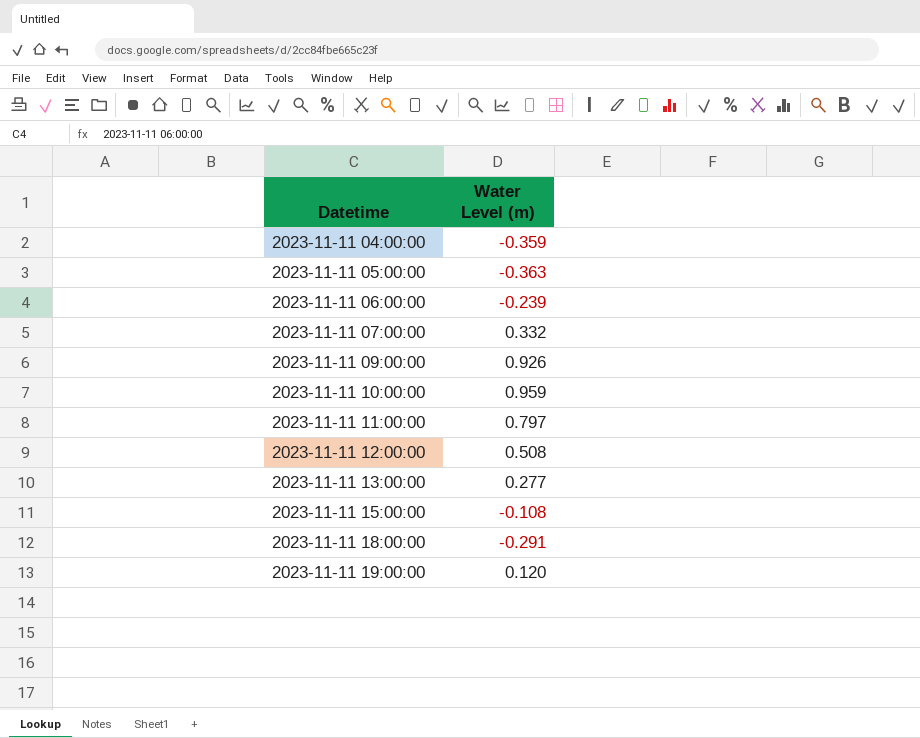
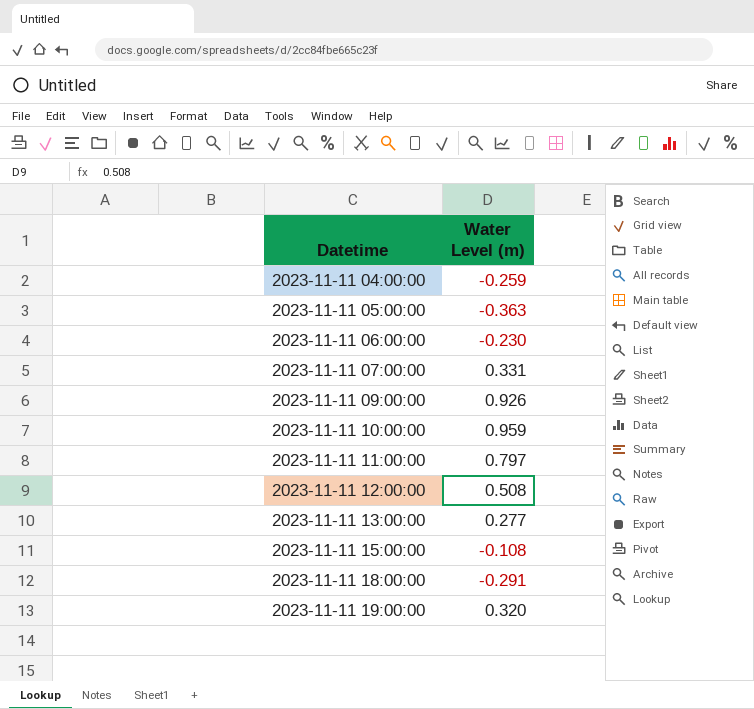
2023-11-11 04:00:00 | Water Level (m): -0.359 -> -0.259
2023-11-11 06:00:00 | Water Level (m): -0.239 -> -0.230
2023-11-11 07:00:00 | Water Level (m): 0.332 -> 0.331
2023-11-11 19:00:00 | Water Level (m): 0.120 -> 0.320

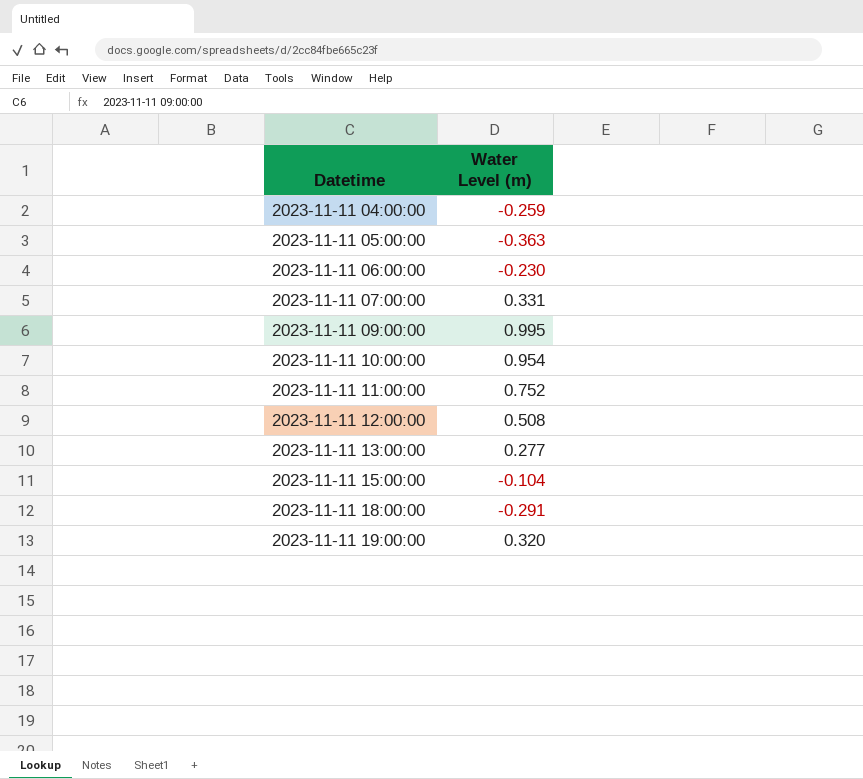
2023-11-11 09:00:00 | Water Level (m): 0.926 -> 0.995
2023-11-11 10:00:00 | Water Level (m): 0.959 -> 0.954
2023-11-11 11:00:00 | Water Level (m): 0.797 -> 0.752
2023-11-11 15:00:00 | Water Level (m): -0.108 -> -0.104

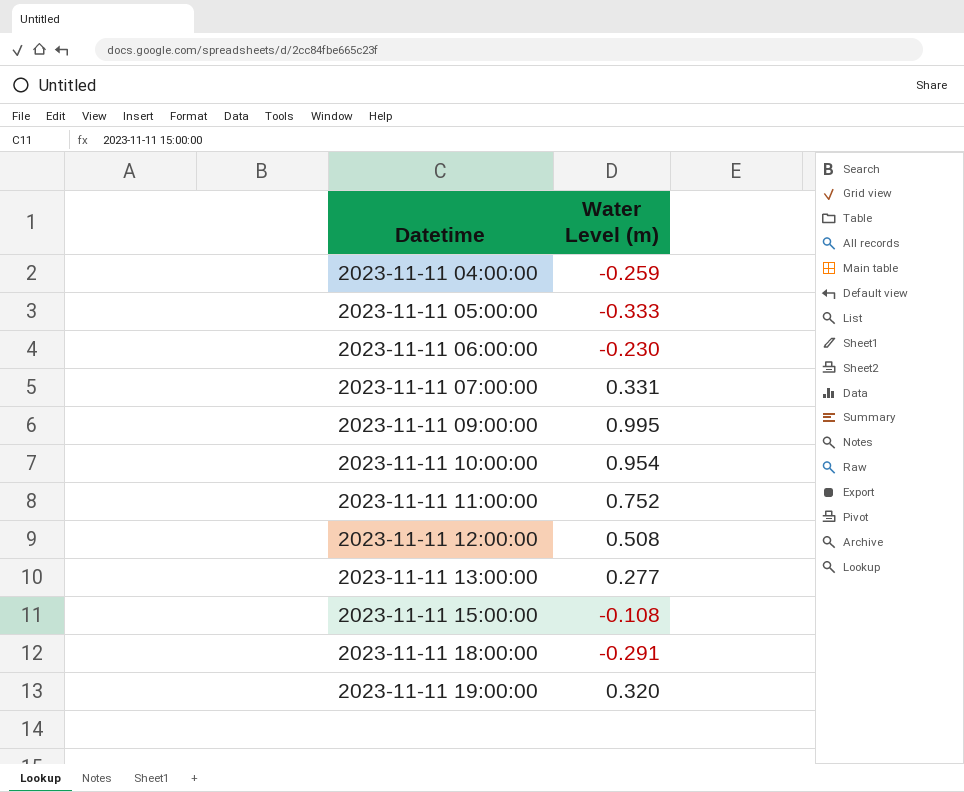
2023-11-11 05:00:00 | Water Level (m): -0.363 -> -0.333
2023-11-11 15:00:00 | Water Level (m): -0.104 -> -0.108

